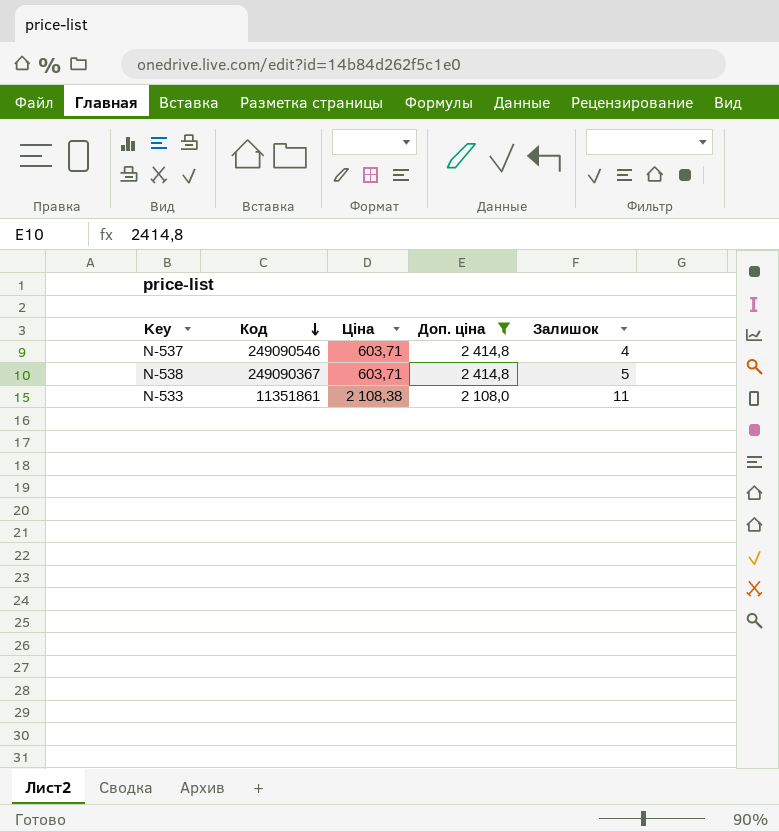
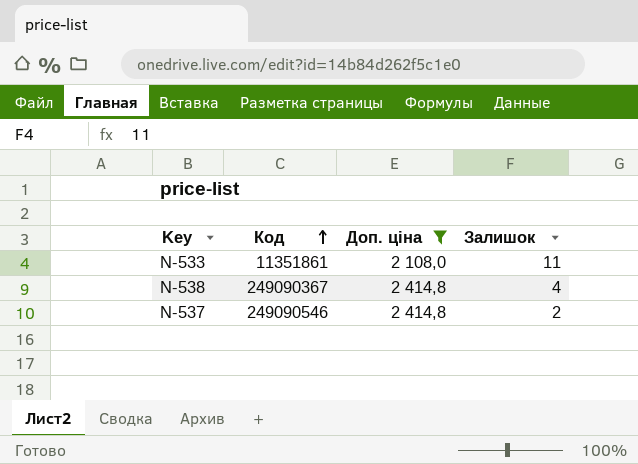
row order: Код descending -> Код ascending
column Ціна | position: 3 -> none
N-538 | Залишок: 5 -> 4
N-537 | Залишок: 4 -> 2

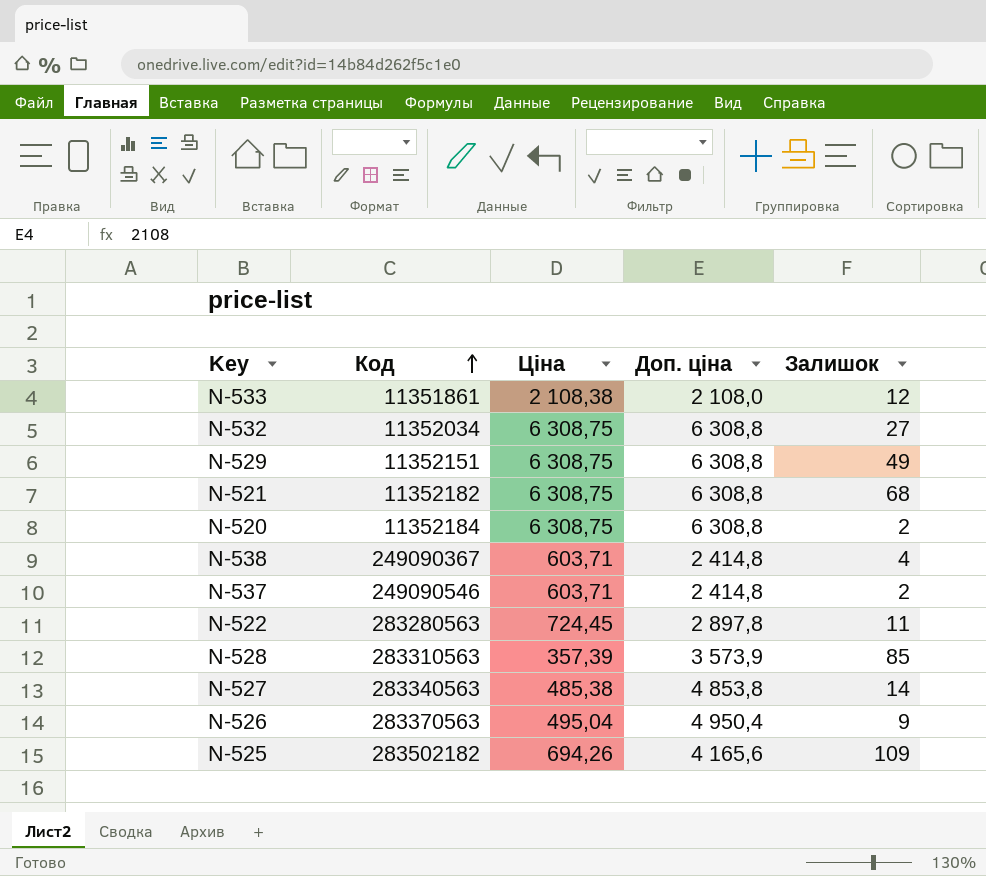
filter: Доп. ціна <= 2 414,8 -> none
column Ціна | position: none -> 3
N-533 | Залишок: 11 -> 12

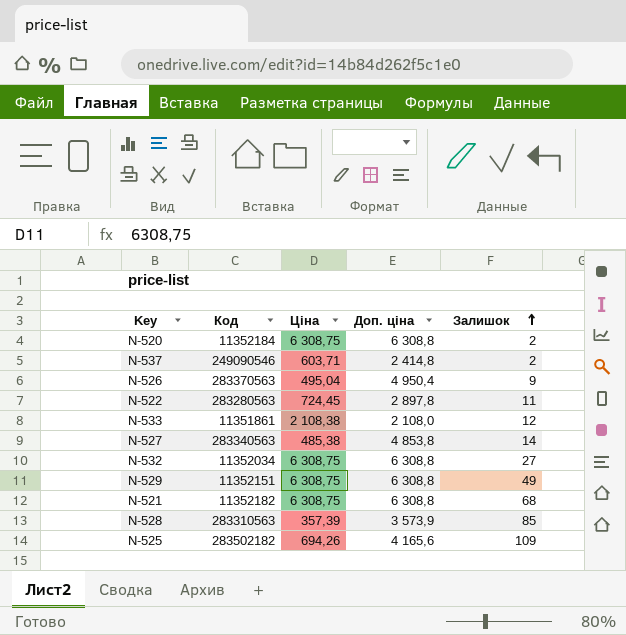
row order: Код ascending -> Залишок ascending
row N-538: 249090367 | 603,71 | 2 414,8 | 4 -> none

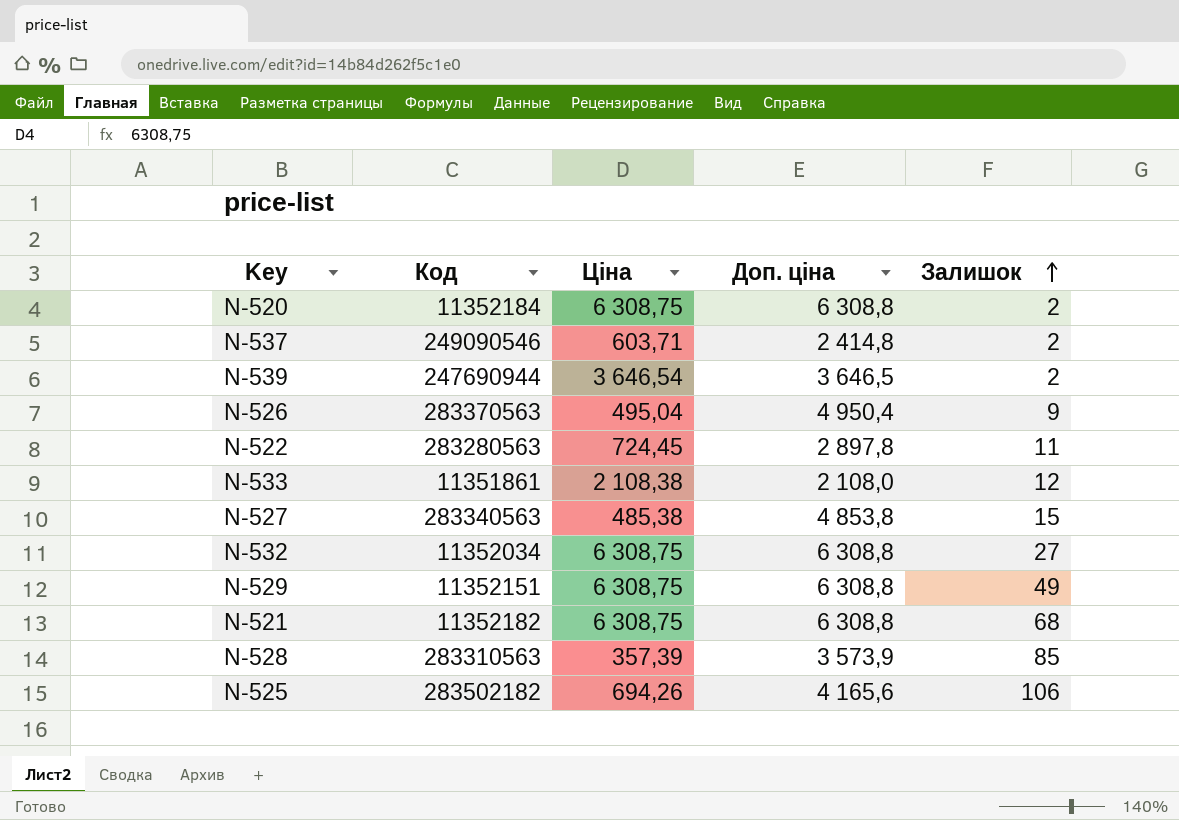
row N-539: none -> 247690944 | 3 646,54 | 3 646,5 | 2
N-527 | Залишок: 14 -> 15
N-525 | Залишок: 109 -> 106

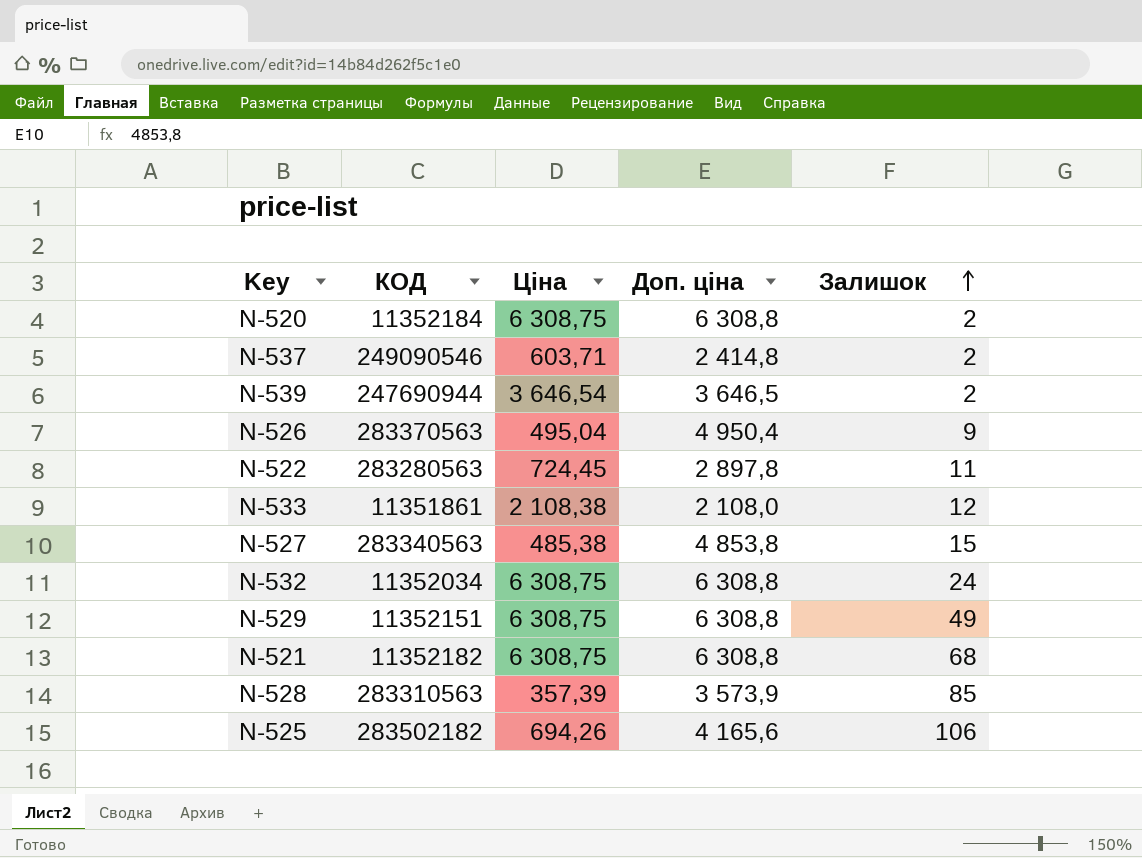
column name: Код -> КОД
N-532 | Залишок: 27 -> 24

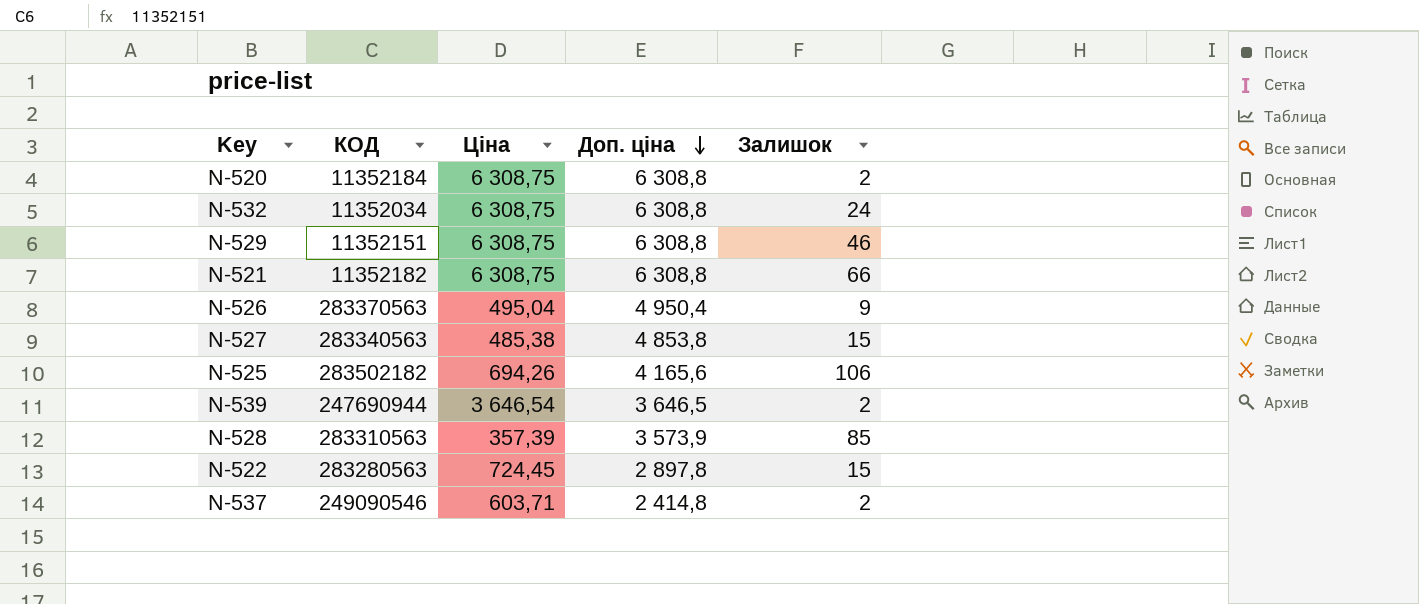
row order: Залишок ascending -> Доп. ціна descending
row N-533: 11351861 | 2 108,38 | 2 108,0 | 12 -> none
N-529 | Залишок: 49 -> 46
N-521 | Залишок: 68 -> 66
N-522 | Залишок: 11 -> 15

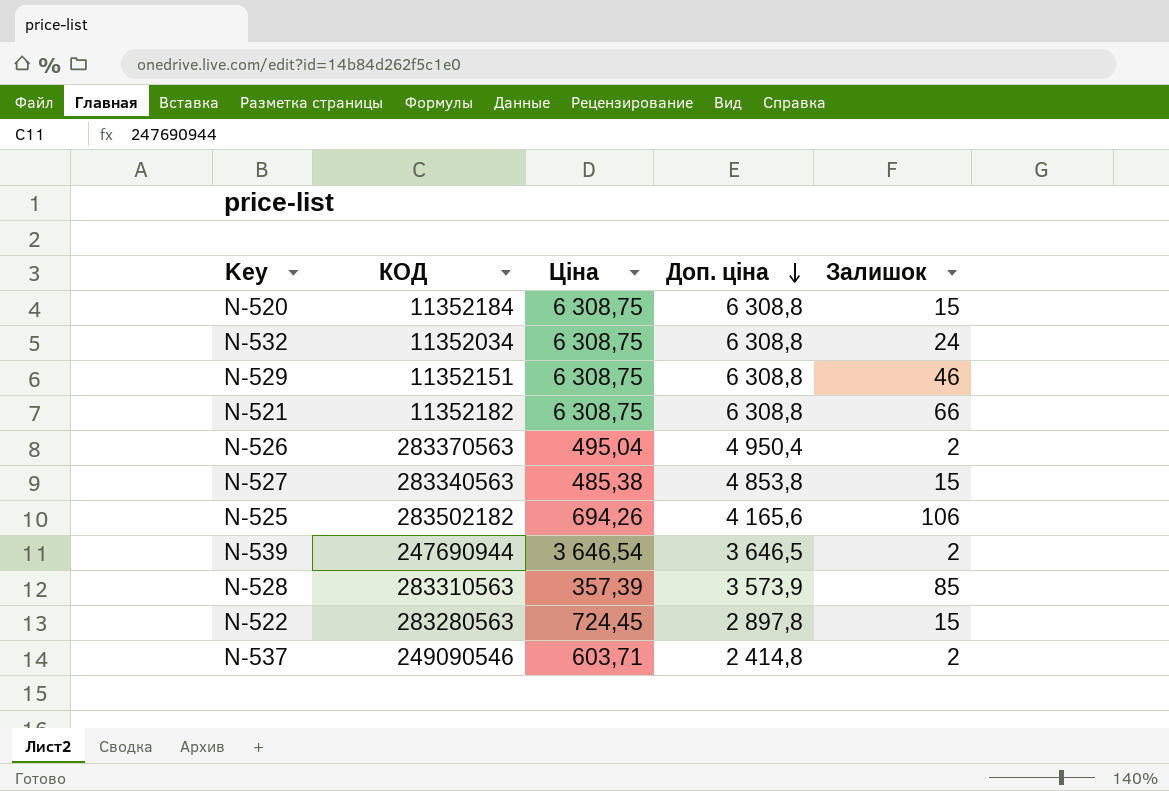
N-520 | Залишок: 2 -> 15
N-526 | Залишок: 9 -> 2

